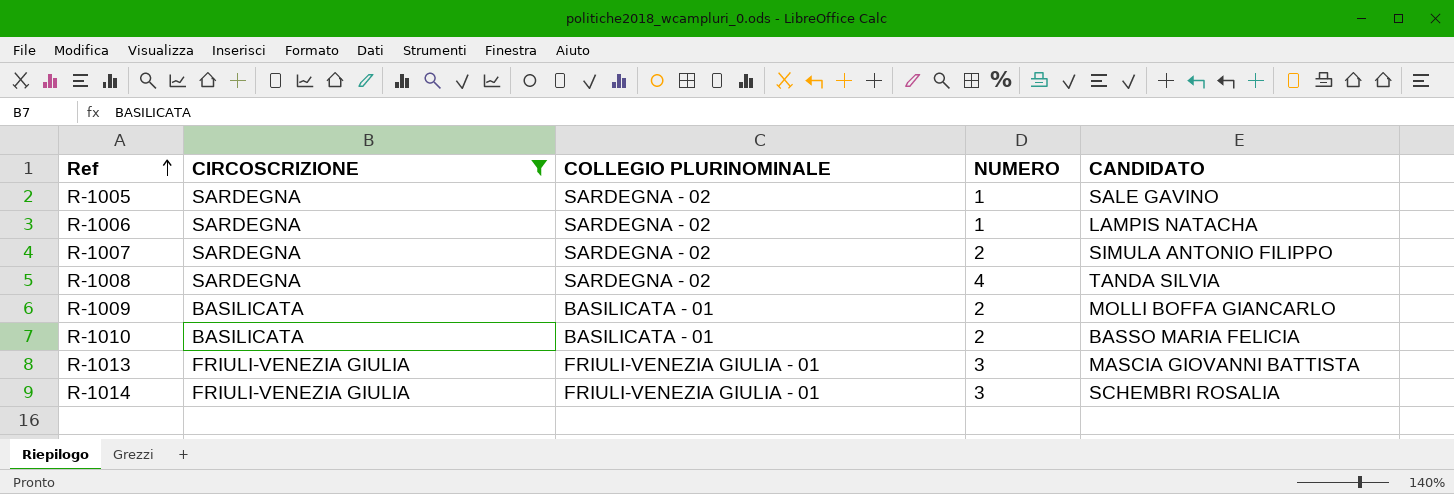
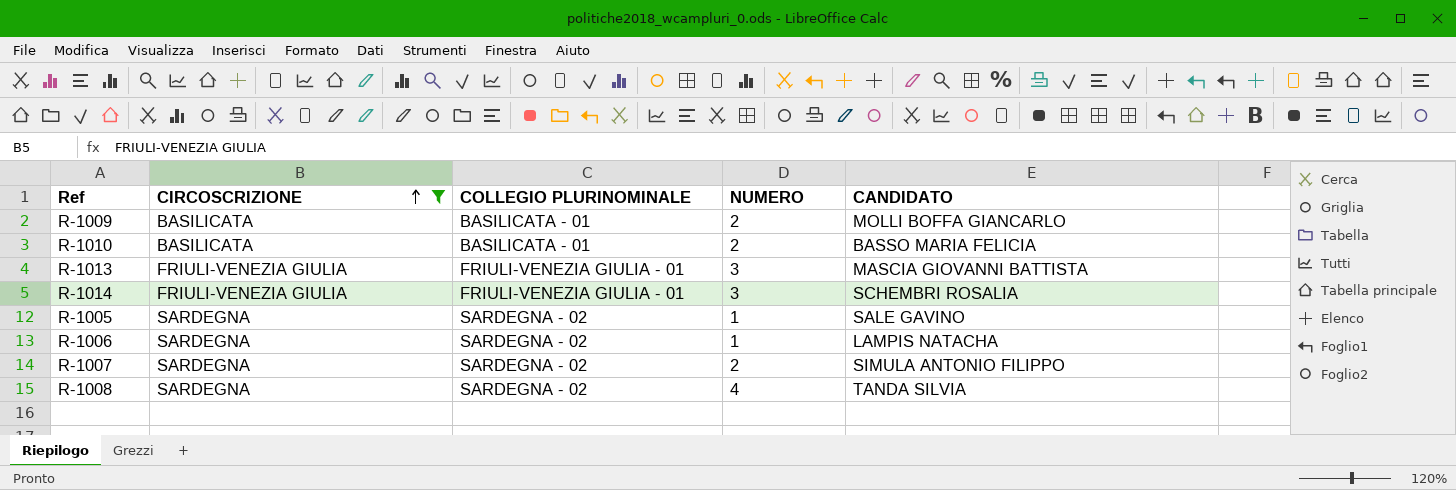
row order: Ref ascending -> CIRCOSCRIZIONE ascending

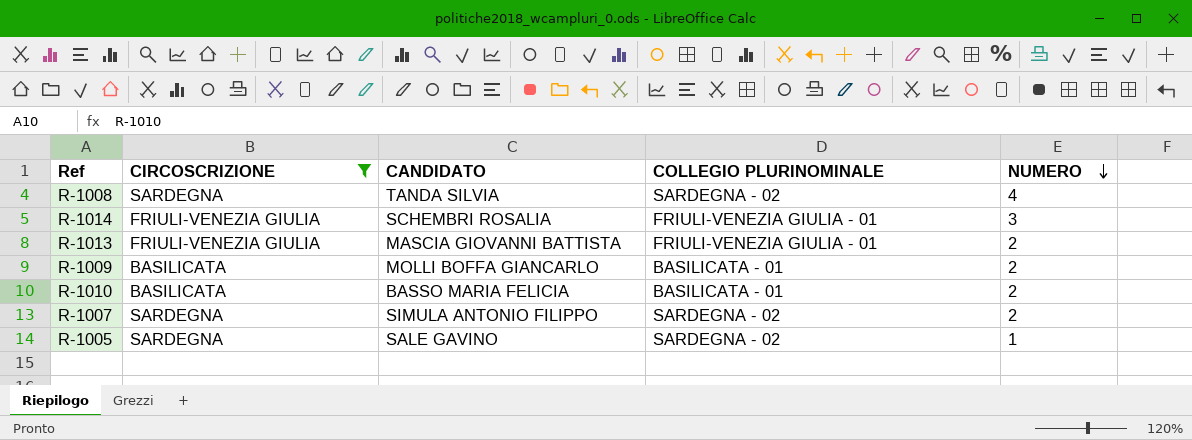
row order: CIRCOSCRIZIONE ascending -> NUMERO descending
column CANDIDATO | position: 5 -> 3
row R-1006: SARDEGNA | SARDEGNA - 02 | 1 | LAMPIS NATACHA -> none
R-1013 | NUMERO: 3 -> 2

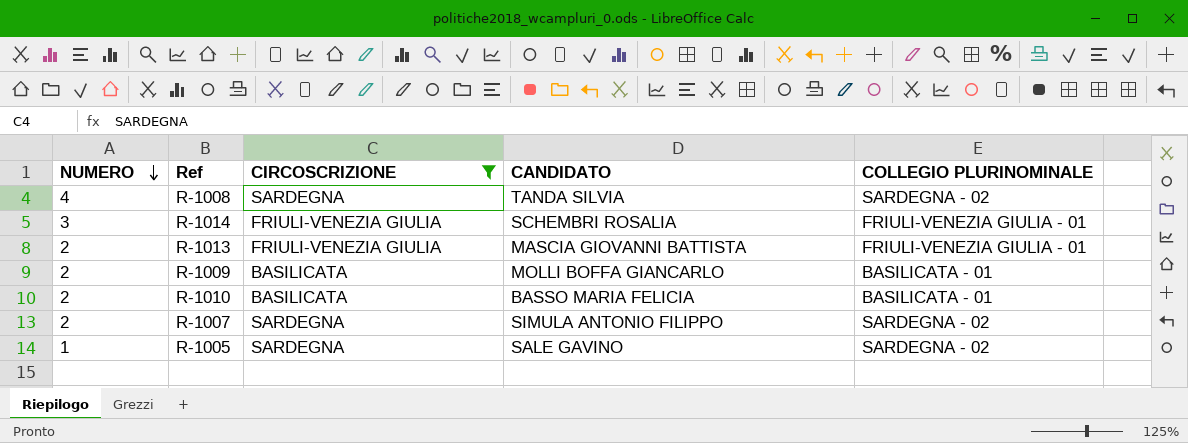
column NUMERO | position: 5 -> 1

